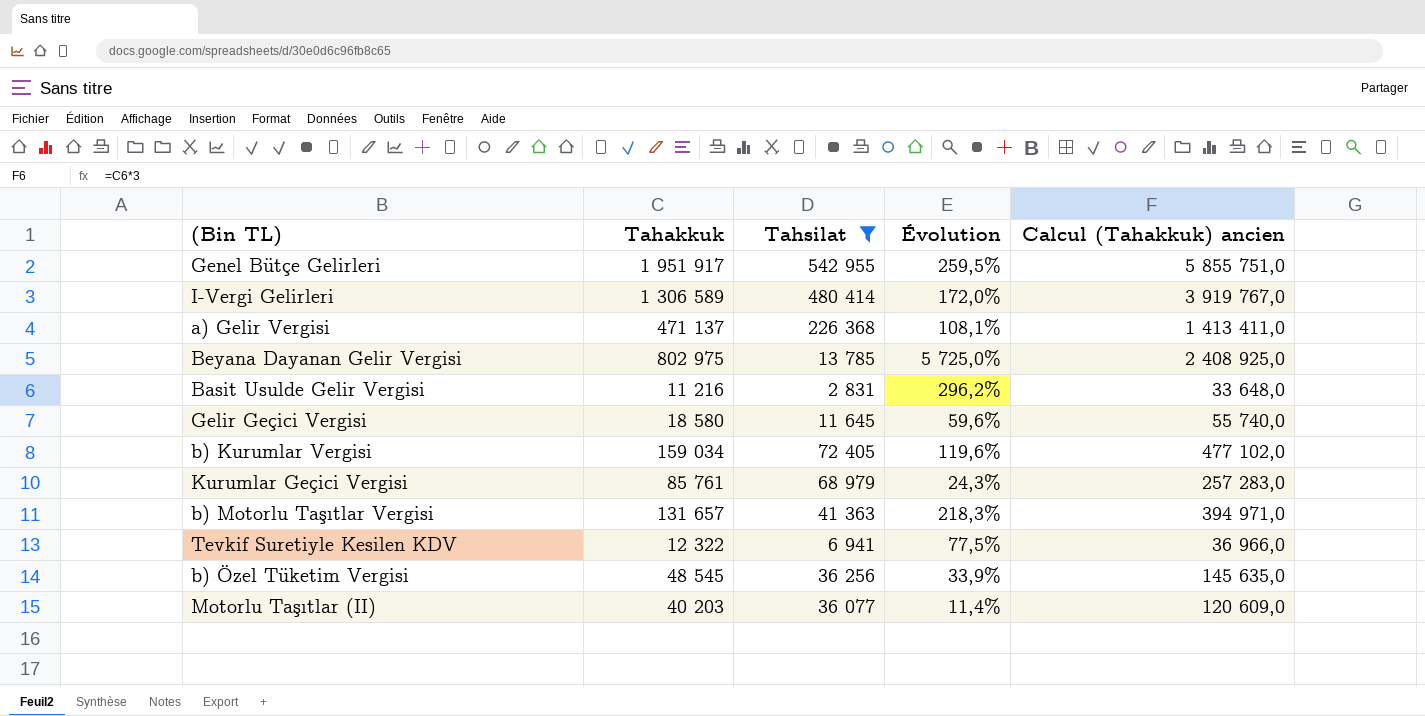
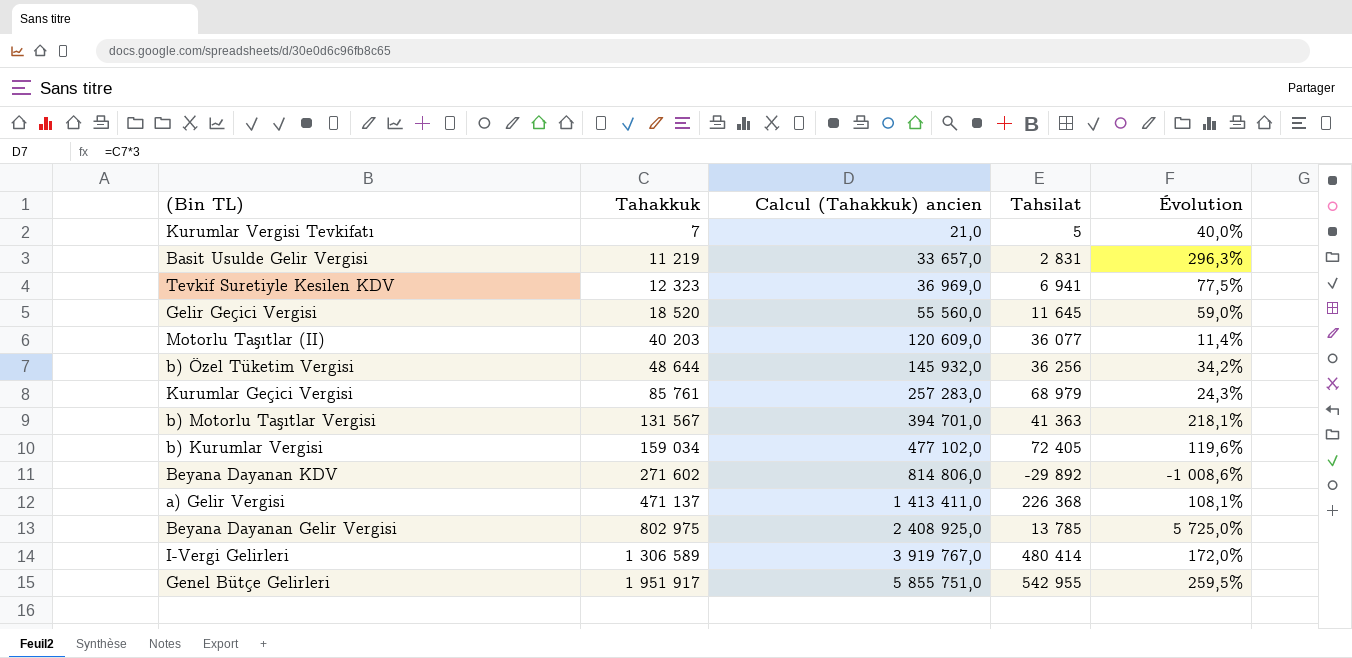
filter: Tahsilat >= 2 831 -> none
row order: none -> Tahakkuk ascending
column Calcul (Tahakkuk) ancien | position: 5 -> 3
Basit Usulde Gelir Vergisi | Tahakkuk: 11 216 -> 11 219
Basit Usulde Gelir Vergisi | Calcul (Tahakkuk) ancien: 33 648,0 -> 33 657,0
Basit Usulde Gelir Vergisi | Évolution: 296,2% -> 296,3%
Tevkif Suretiyle Kesilen KDV | Tahakkuk: 12 322 -> 12 323
Tevkif Suretiyle Kesilen KDV | Calcul (Tahakkuk) ancien: 36 966,0 -> 36 969,0
Gelir Geçici Vergisi | Tahakkuk: 18 580 -> 18 520
Gelir Geçici Vergisi | Calcul (Tahakkuk) ancien: 55 740,0 -> 55 560,0
Gelir Geçici Vergisi | Évolution: 59,6% -> 59,0%
b) Özel Tüketim Vergisi | Tahakkuk: 48 545 -> 48 644
b) Özel Tüketim Vergisi | Calcul (Tahakkuk) ancien: 145 635,0 -> 145 932,0
b) Özel Tüketim Vergisi | Évolution: 33,9% -> 34,2%
b) Motorlu Taşıtlar Vergisi | Tahakkuk: 131 657 -> 131 567
b) Motorlu Taşıtlar Vergisi | Calcul (Tahakkuk) ancien: 394 971,0 -> 394 701,0
b) Motorlu Taşıtlar Vergisi | Évolution: 218,3% -> 218,1%

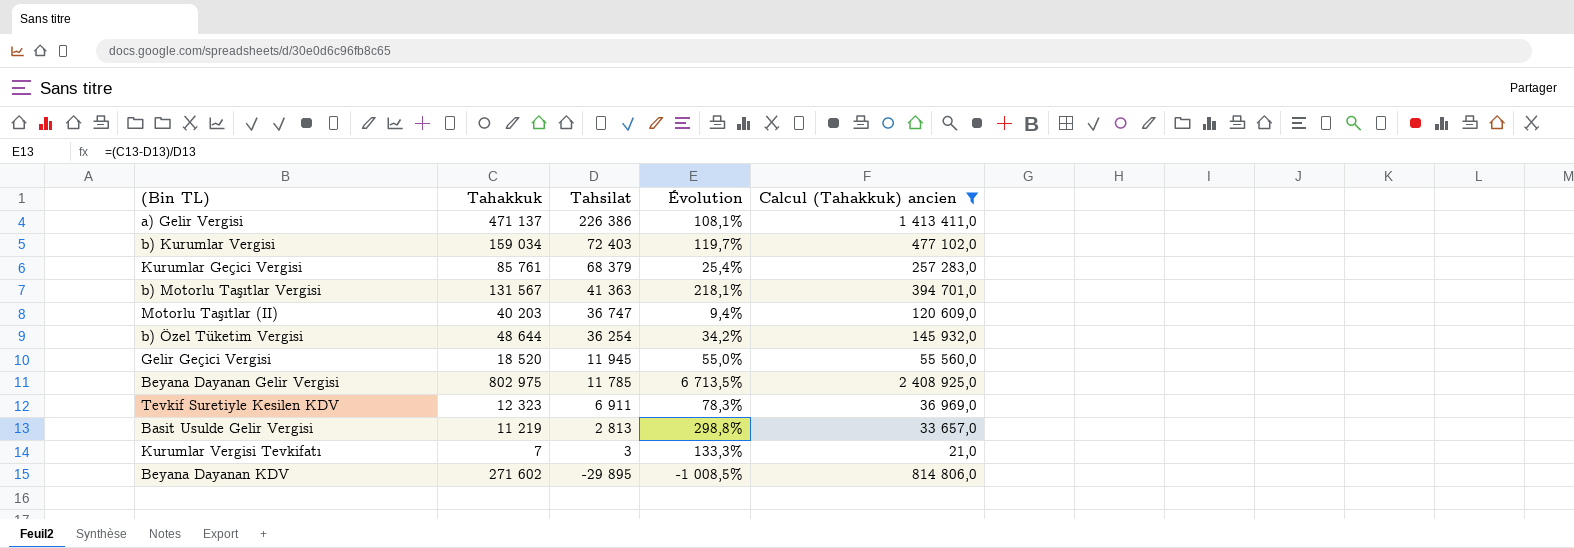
filter: none -> Calcul (Tahakkuk) ancien <= 2 408 925,0
row order: Tahakkuk ascending -> Tahsilat descending
column Calcul (Tahakkuk) ancien | position: 3 -> 5
a) Gelir Vergisi | Tahsilat: 226 368 -> 226 386
b) Kurumlar Vergisi | Tahsilat: 72 405 -> 72 403
b) Kurumlar Vergisi | Évolution: 119,6% -> 119,7%
Kurumlar Geçici Vergisi | Tahsilat: 68 979 -> 68 379
Kurumlar Geçici Vergisi | Évolution: 24,3% -> 25,4%
Motorlu Taşıtlar (II) | Tahsilat: 36 077 -> 36 747
Motorlu Taşıtlar (II) | Évolution: 11,4% -> 9,4%
b) Özel Tüketim Vergisi | Tahsilat: 36 256 -> 36 254
Gelir Geçici Vergisi | Tahsilat: 11 645 -> 11 945
Gelir Geçici Vergisi | Évolution: 59,0% -> 55,0%
Beyana Dayanan Gelir Vergisi | Tahsilat: 13 785 -> 11 785
Beyana Dayanan Gelir Vergisi | Évolution: 5 725,0% -> 6 713,5%
Tevkif Suretiyle Kesilen KDV | Tahsilat: 6 941 -> 6 911
Tevkif Suretiyle Kesilen KDV | Évolution: 77,5% -> 78,3%
Basit Usulde Gelir Vergisi | Tahsilat: 2 831 -> 2 813
Basit Usulde Gelir Vergisi | Évolution: 296,3% -> 298,8%
Kurumlar Vergisi Tevkifatı | Tahsilat: 5 -> 3
Kurumlar Vergisi Tevkifatı | Évolution: 40,0% -> 133,3%
Beyana Dayanan KDV | Tahsilat: -29 892 -> -29 895
Beyana Dayanan KDV | Évolution: -1 008,6% -> -1 008,5%

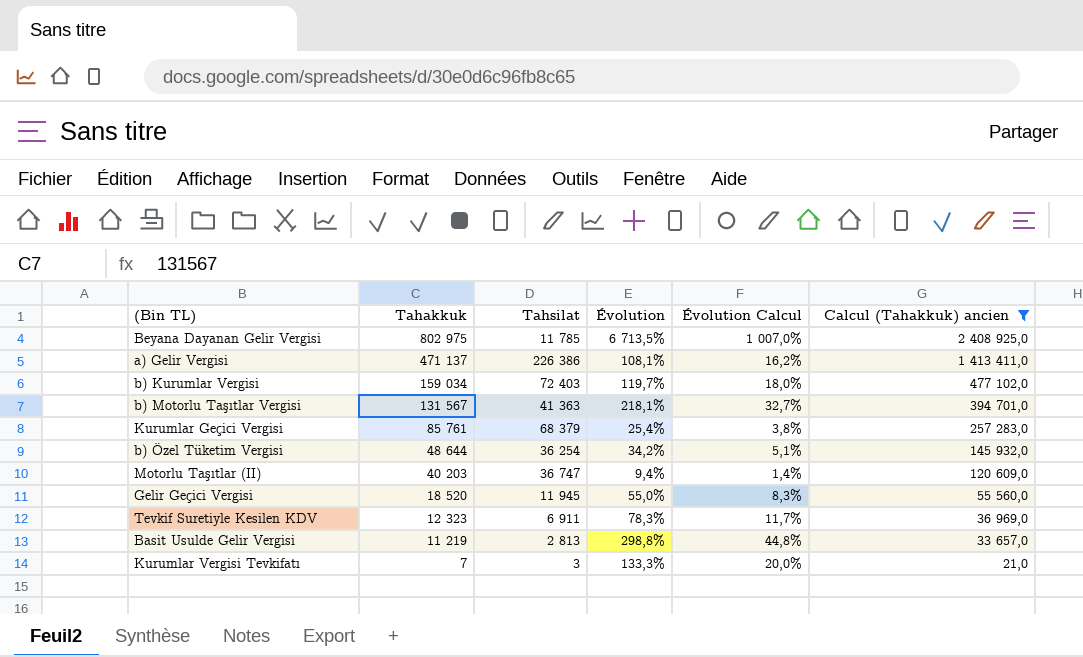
row order: Tahsilat descending -> Tahakkuk descending
column Évolution Calcul | formula: none -> [Évolution] * 0,15
row Beyana Dayanan KDV: 271 602 | -29 895 | -1 008,5% | 814 806,0 -> none

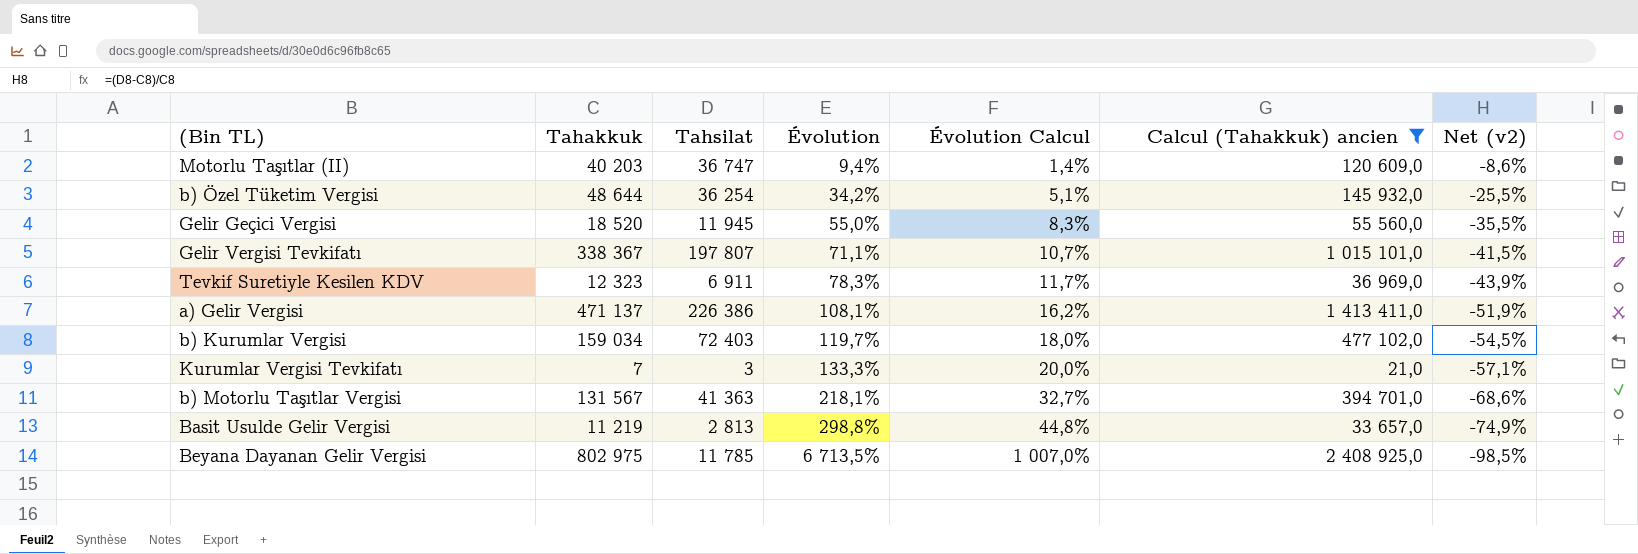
row order: Tahakkuk descending -> Évolution ascending
column Net (v2) | formula: none -> ([Tahsilat] - [Tahakkuk]) / [Tahakkuk]
row Kurumlar Geçici Vergisi: 85 761 | 68 379 | 25,4% | 3,8% | 257 283,0 -> none
row Gelir Vergisi Tevkifatı: none -> 338 367 | 197 807 | 71,1% | 10,7% | 1 015 101,0 | -41,5%

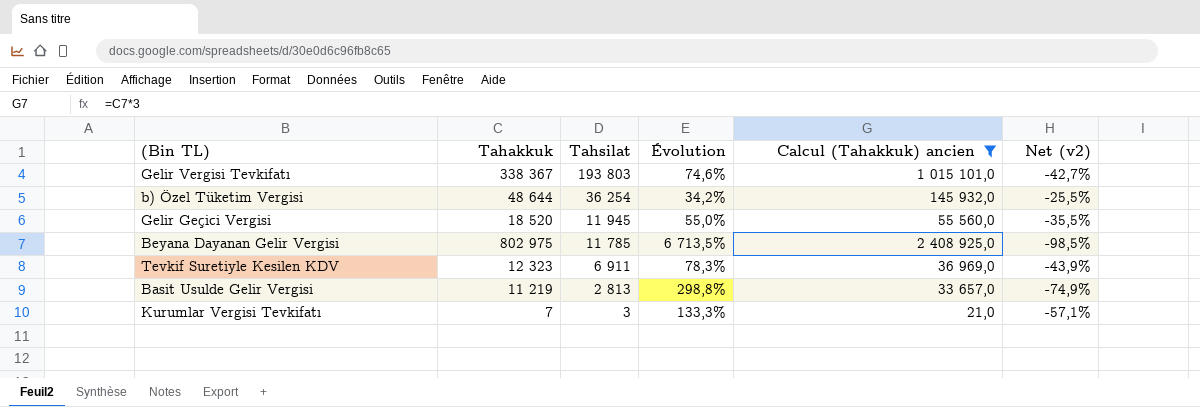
row order: Évolution ascending -> Tahsilat descending
column Évolution Calcul | formula: [Évolution] * 0,15 -> none
row Motorlu Taşıtlar (II): 40 203 | 36 747 | 9,4% | 1,4% | 120 609,0 | -8,6% -> none
row a) Gelir Vergisi: 471 137 | 226 386 | 108,1% | 16,2% | 1 413 411,0 | -51,9% -> none
row b) Kurumlar Vergisi: 159 034 | 72 403 | 119,7% | 18,0% | 477 102,0 | -54,5% -> none
row b) Motorlu Taşıtlar Vergisi: 131 567 | 41 363 | 218,1% | 32,7% | 394 701,0 | -68,6% -> none
Gelir Vergisi Tevkifatı | Tahsilat: 197 807 -> 193 803
Gelir Vergisi Tevkifatı | Évolution: 71,1% -> 74,6%
Gelir Vergisi Tevkifatı | Net (v2): -41,5% -> -42,7%

